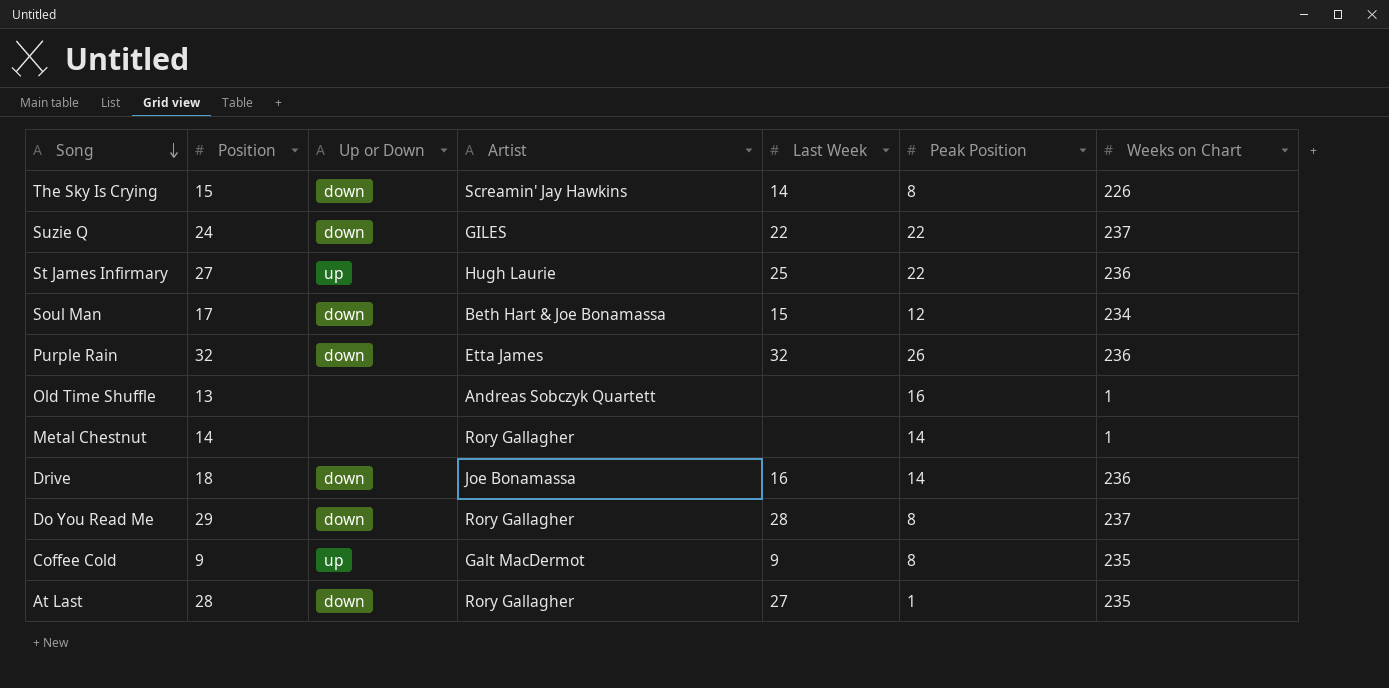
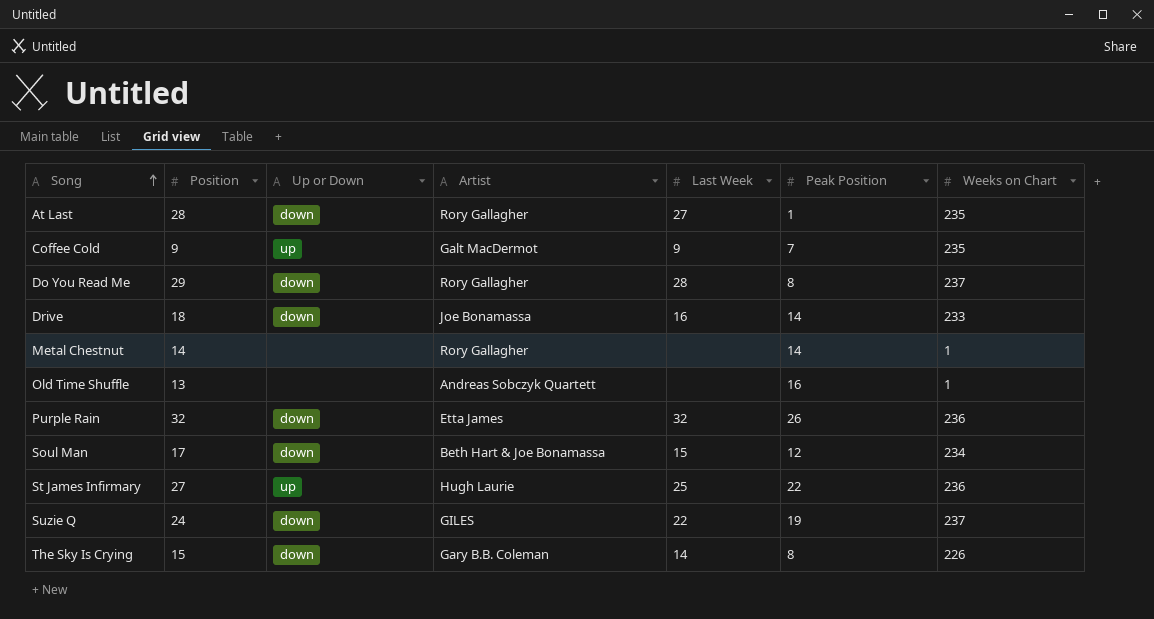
row order: Song descending -> Song ascending
Coffee Cold | Peak Position: 8 -> 7
Drive | Weeks on Chart: 236 -> 233
Suzie Q | Peak Position: 22 -> 19
The Sky Is Crying | Artist: Screamin' Jay Hawkins -> Gary B.B. Coleman

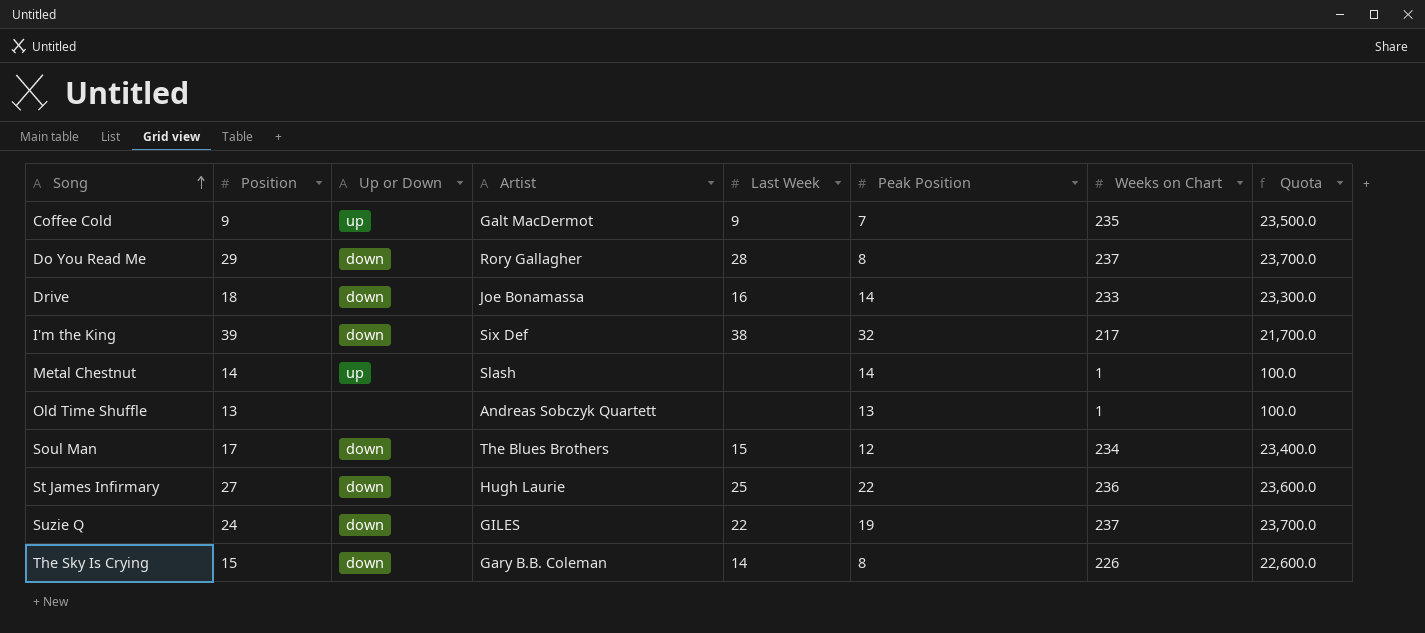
column Quota | formula: none -> [Weeks on Chart] * 100
row At Last: 28 | down | Rory Gallagher | 27 | 1 | 235 -> none
row Purple Rain: 32 | down | Etta James | 32 | 26 | 236 -> none
row I'm the King: none -> 39 | down | Six Def | 38 | 32 | 217 | 21,700.0
Metal Chestnut | Up or Down: none -> up
Metal Chestnut | Artist: Rory Gallagher -> Slash
Old Time Shuffle | Peak Position: 16 -> 13
Soul Man | Artist: Beth Hart & Joe Bonamassa -> The Blues Brothers
St James Infirmary | Up or Down: up -> down

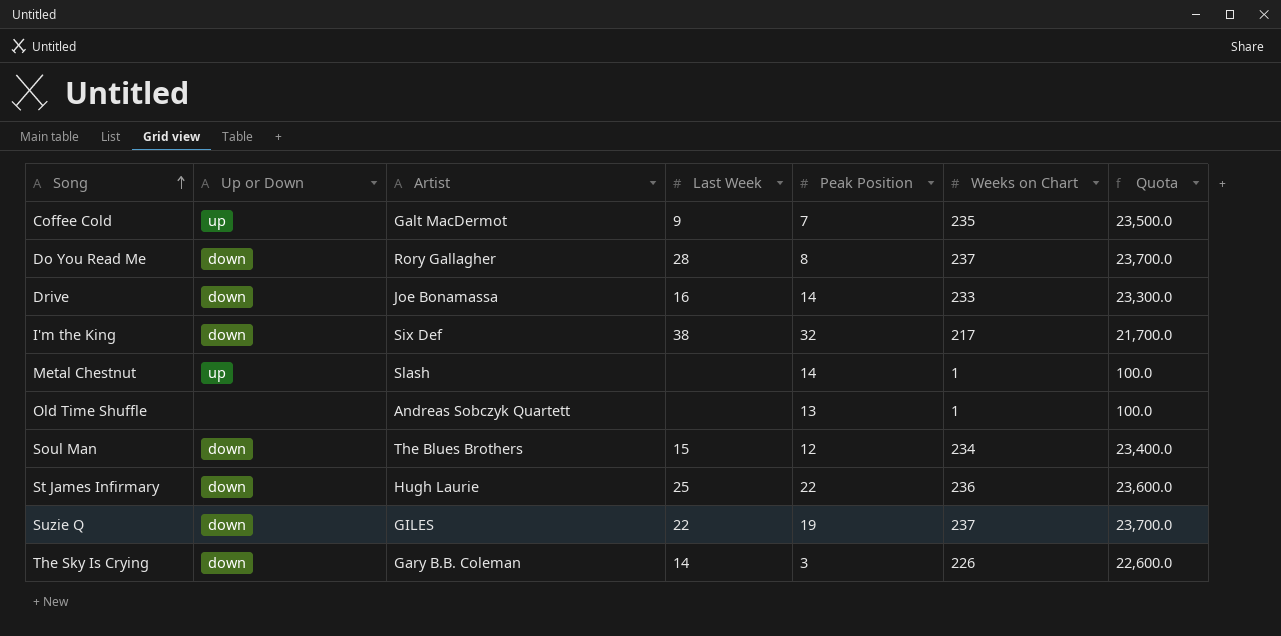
column Position | position: 2 -> none
The Sky Is Crying | Peak Position: 8 -> 3

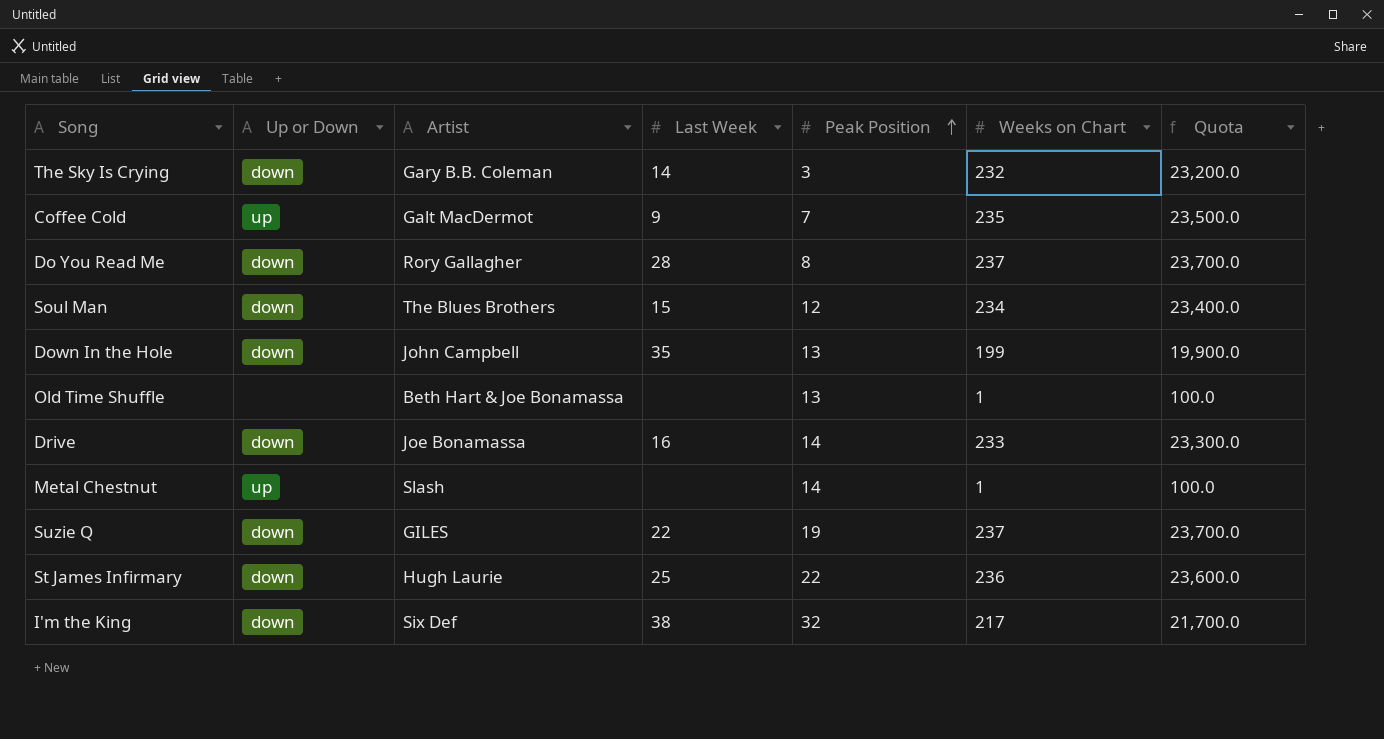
row order: Song ascending -> Peak Position ascending
The Sky Is Crying | Weeks on Chart: 226 -> 232
The Sky Is Crying | Quota: 22,600.0 -> 23,200.0
row Down In the Hole: none -> down | John Campbell | 35 | 13 | 199 | 19,900.0
Old Time Shuffle | Artist: Andreas Sobczyk Quartett -> Beth Hart & Joe Bonamassa

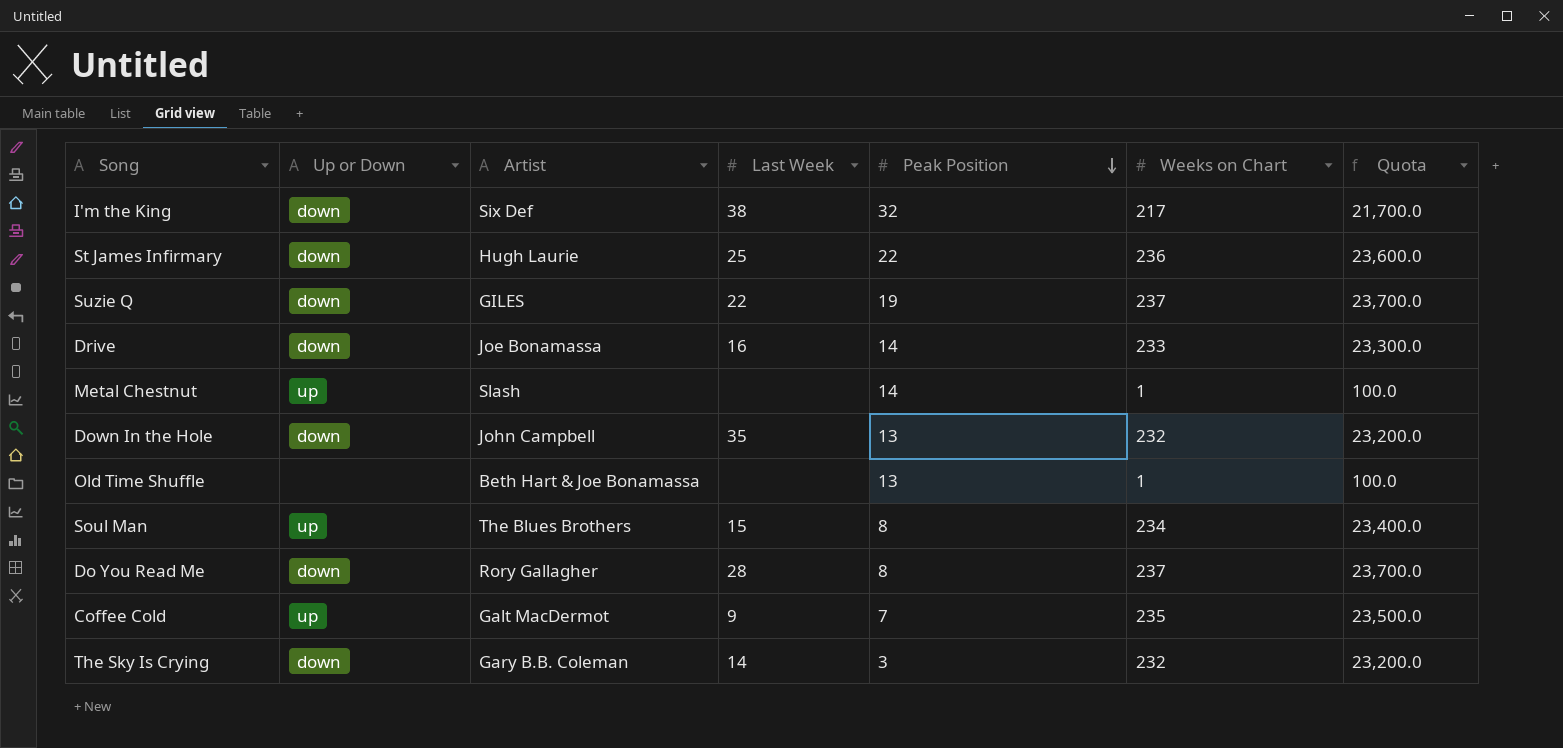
row order: Peak Position ascending -> Peak Position descending
Down In the Hole | Weeks on Chart: 199 -> 232
Down In the Hole | Quota: 19,900.0 -> 23,200.0
Soul Man | Up or Down: down -> up
Soul Man | Peak Position: 12 -> 8

